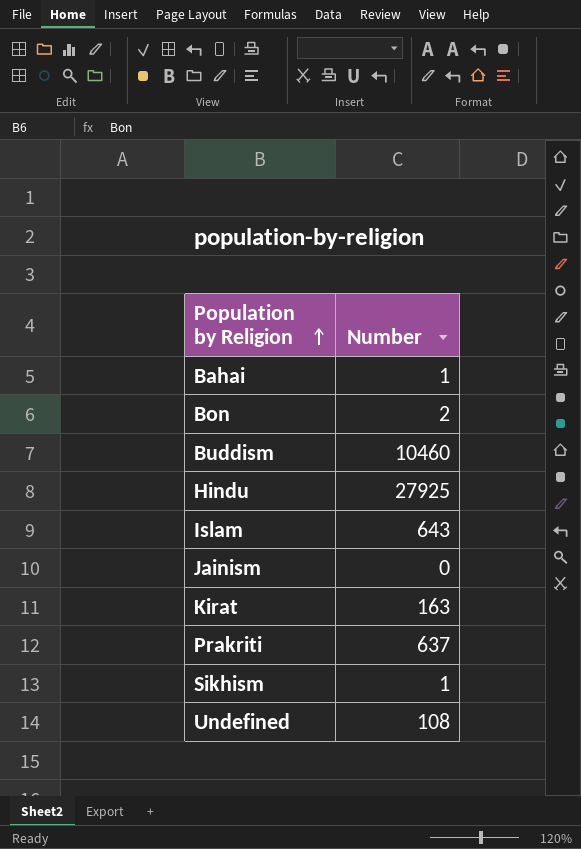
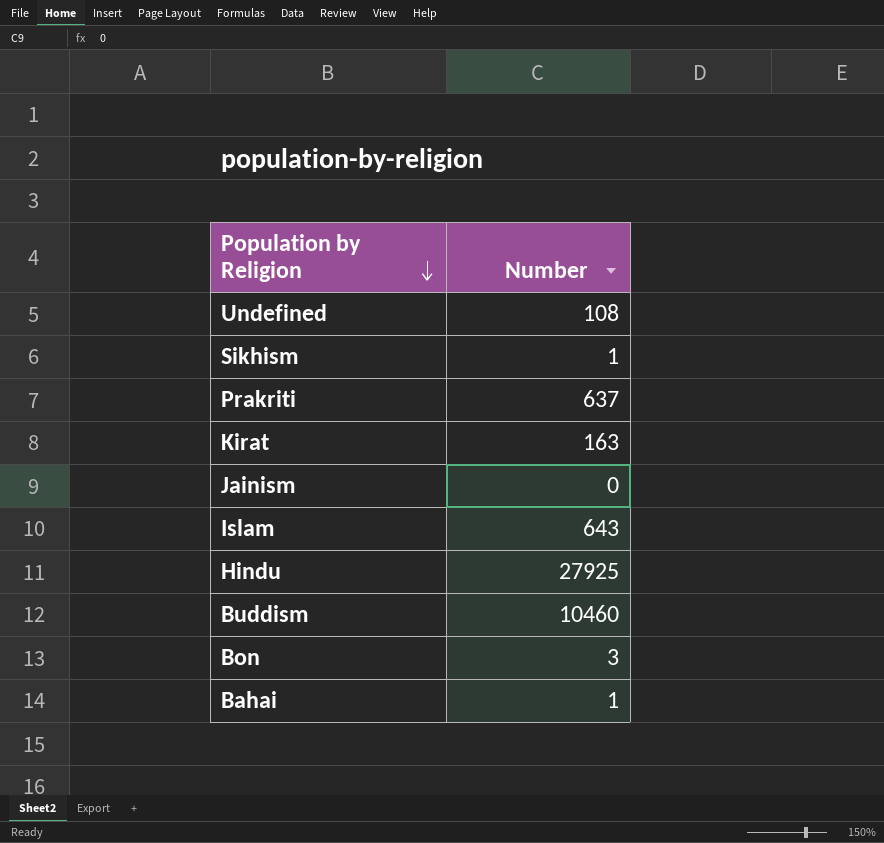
row order: Population by Religion ascending -> Population by Religion descending
Bon | Number: 2 -> 3

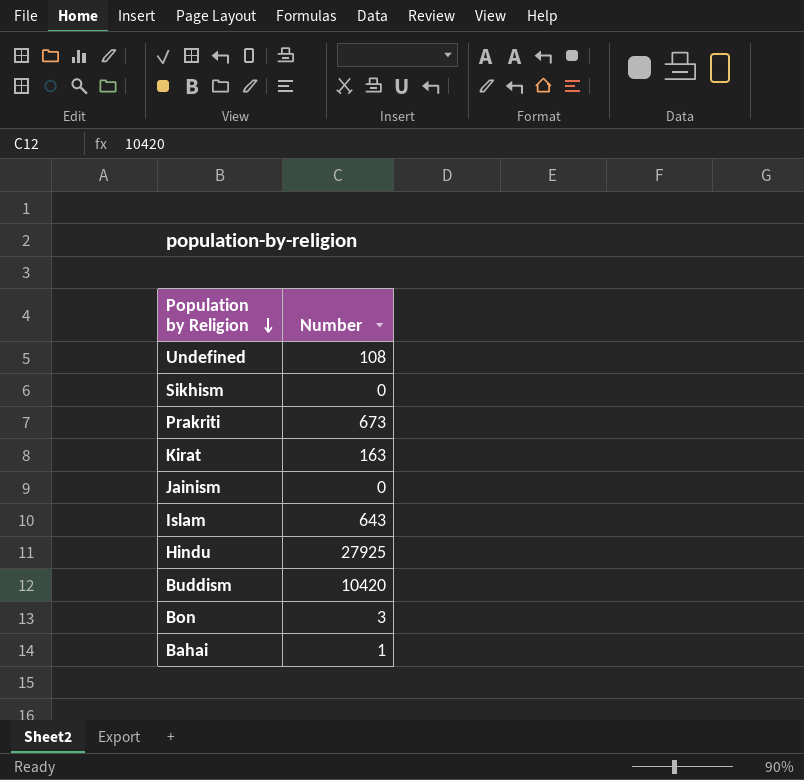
Sikhism | Number: 1 -> 0
Prakriti | Number: 637 -> 673
Buddism | Number: 10460 -> 10420

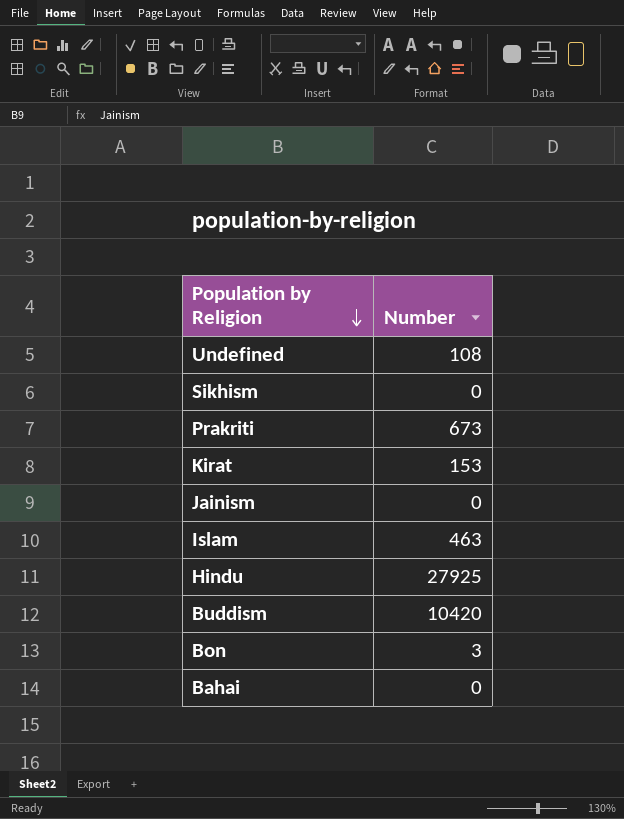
Kirat | Number: 163 -> 153
Islam | Number: 643 -> 463
Bahai | Number: 1 -> 0

